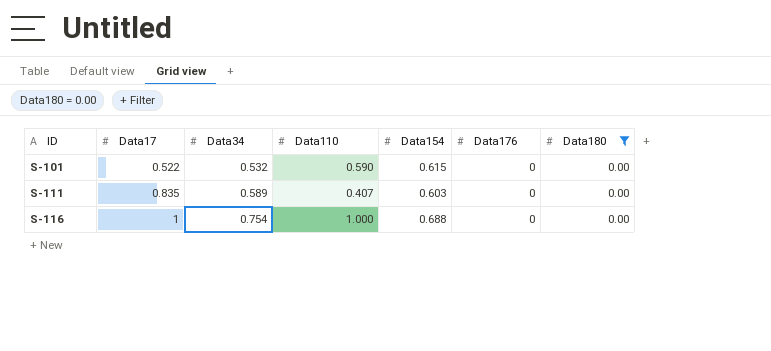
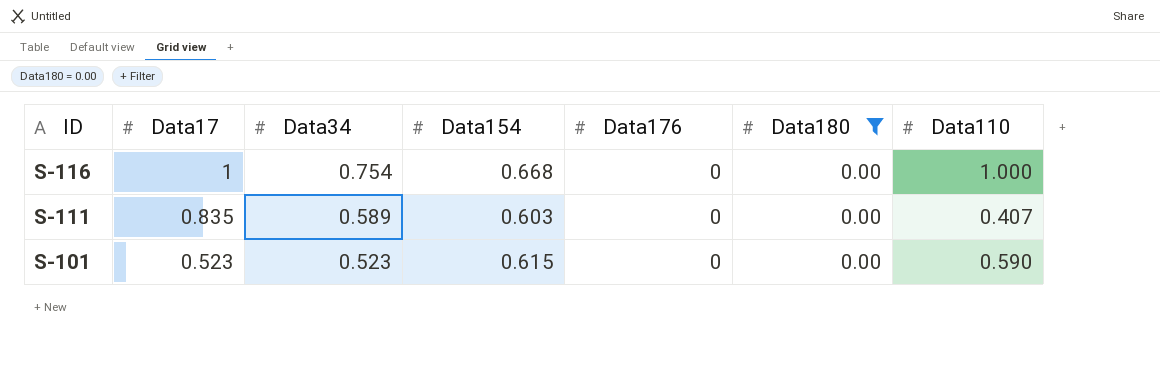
row order: ID ascending -> ID descending
column Data110 | position: 4 -> 7
S-116 | Data154: 0.688 -> 0.668
S-101 | Data17: 0.522 -> 0.523
S-101 | Data34: 0.532 -> 0.523

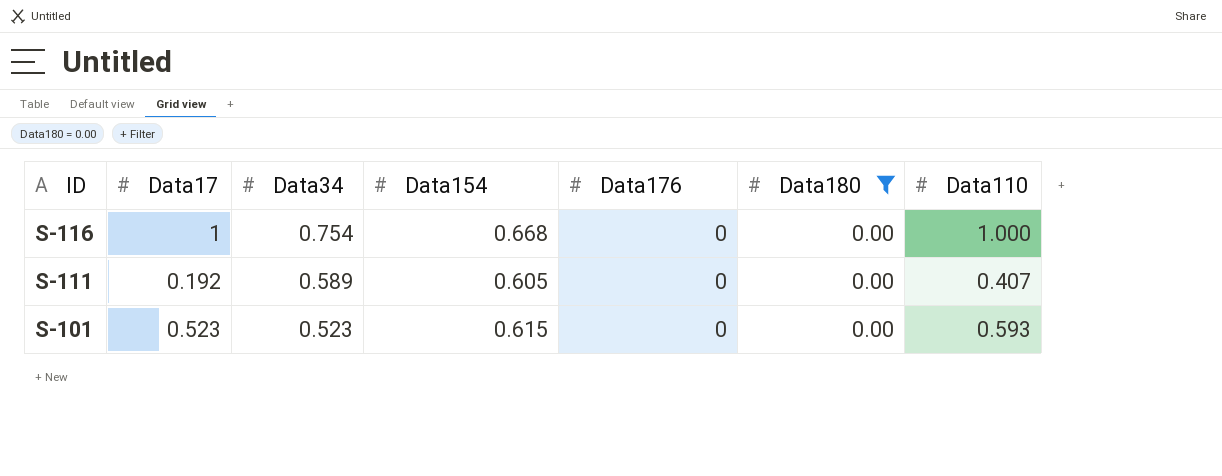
S-111 | Data17: 0.835 -> 0.192
S-111 | Data154: 0.603 -> 0.605
S-101 | Data110: 0.590 -> 0.593

